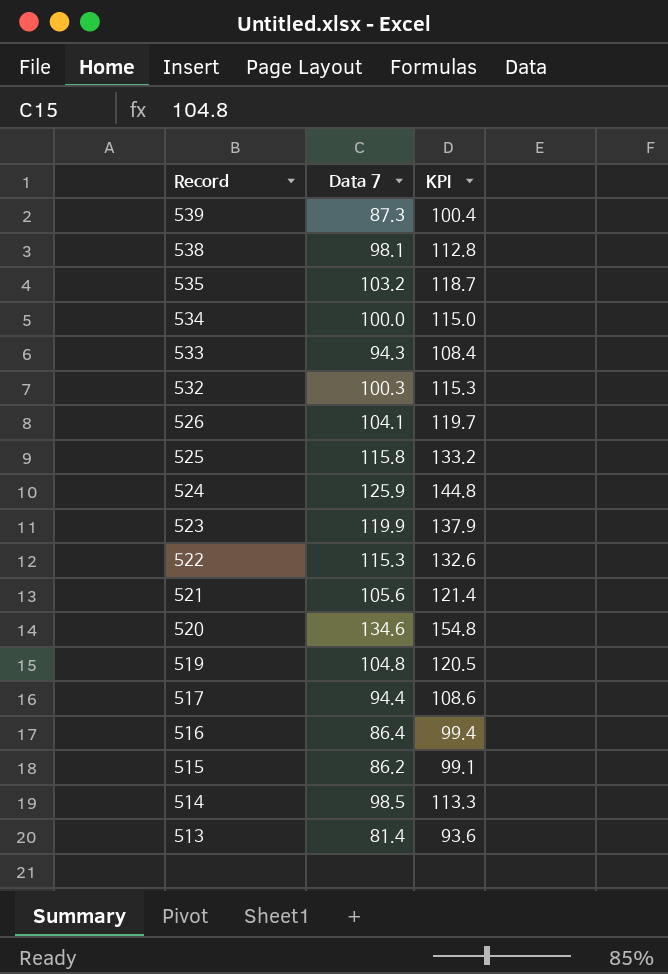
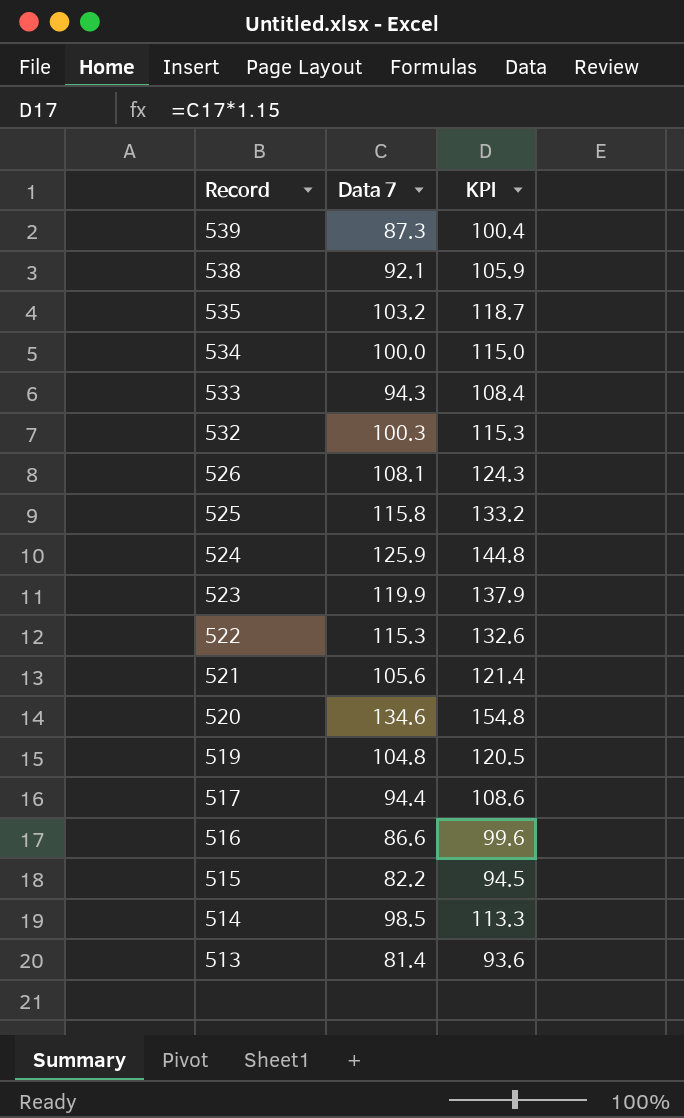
538 | Data 7: 98.1 -> 92.1
538 | KPI: 112.8 -> 105.9
526 | Data 7: 104.1 -> 108.1
526 | KPI: 119.7 -> 124.3
516 | Data 7: 86.4 -> 86.6
516 | KPI: 99.4 -> 99.6
515 | Data 7: 86.2 -> 82.2
515 | KPI: 99.1 -> 94.5

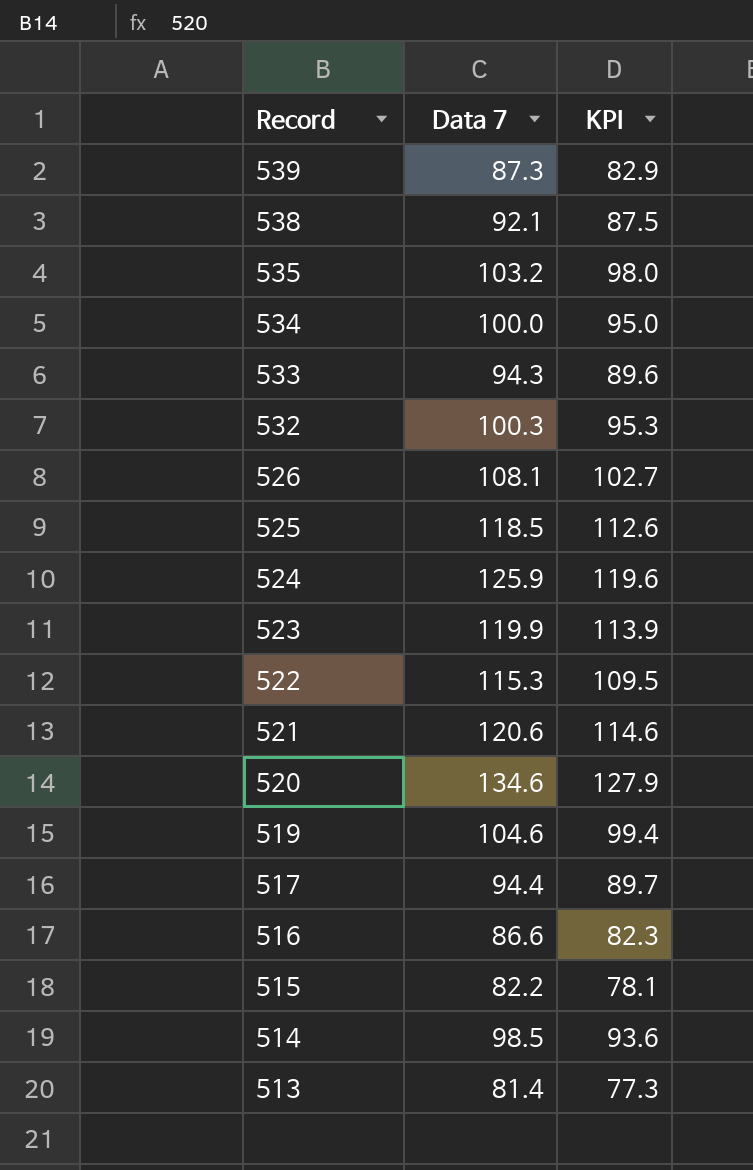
column KPI | formula: [Data 7] * 1.15 -> [Data 7] * 0.95
525 | Data 7: 115.8 -> 118.5
521 | Data 7: 105.6 -> 120.6
519 | Data 7: 104.8 -> 104.6

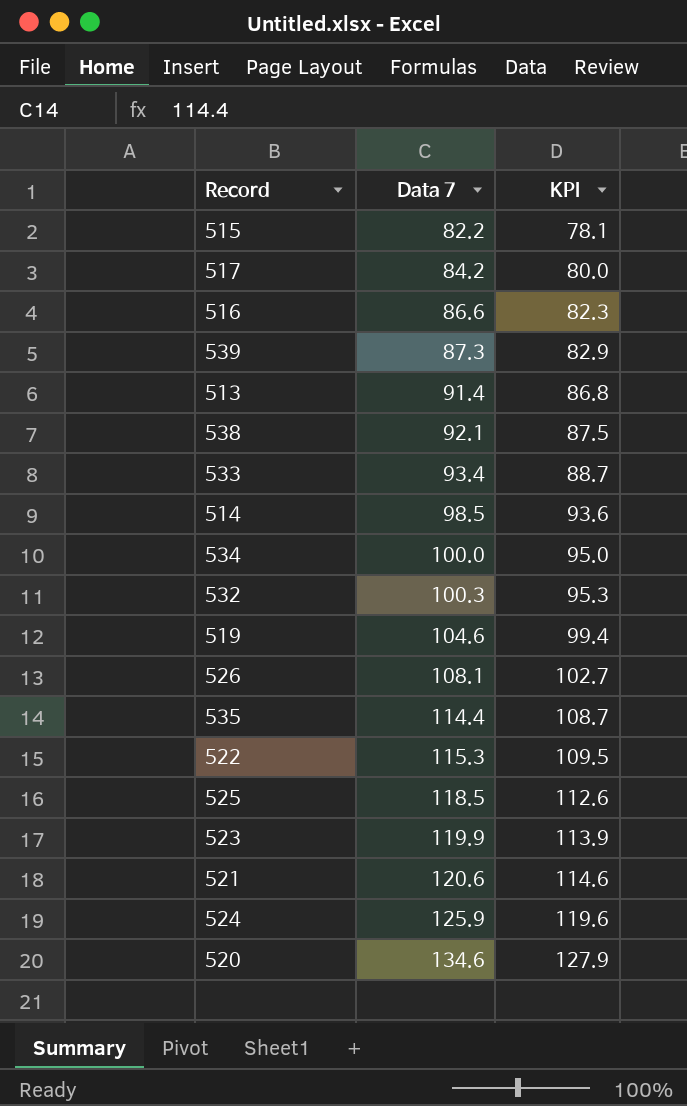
row order: Record descending -> Data 7 ascending
517 | Data 7: 94.4 -> 84.2
517 | KPI: 89.7 -> 80.0
513 | Data 7: 81.4 -> 91.4
513 | KPI: 77.3 -> 86.8
533 | Data 7: 94.3 -> 93.4
533 | KPI: 89.6 -> 88.7
535 | Data 7: 103.2 -> 114.4
535 | KPI: 98.0 -> 108.7

